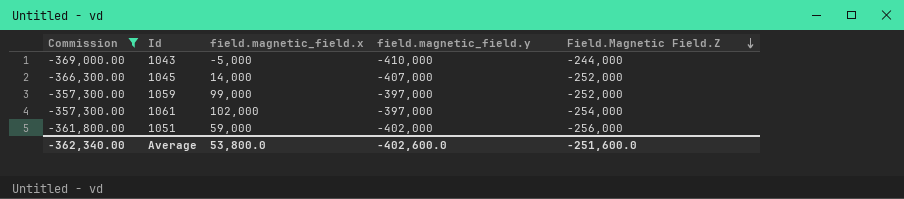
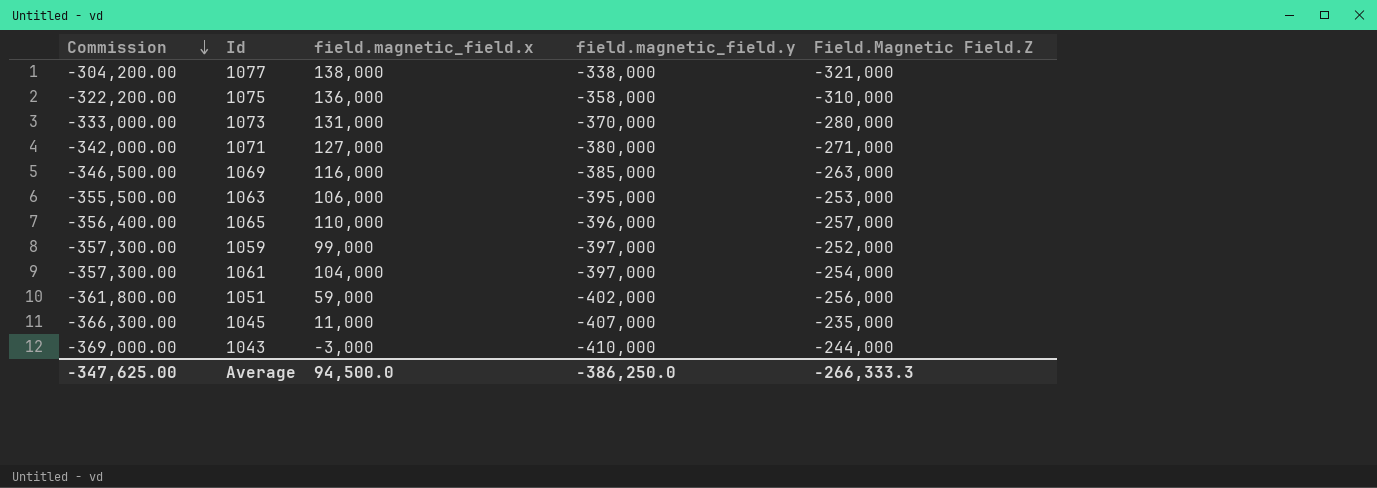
filter: Commission <= -357,300.00 -> none
row order: Field.Magnetic Field.Z descending -> Commission descending
1061 | field.magnetic_field.x: 102,000 -> 104,000
1045 | field.magnetic_field.x: 14,000 -> 11,000
1045 | Field.Magnetic Field.Z: -252,000 -> -235,000
1043 | field.magnetic_field.x: -5,000 -> -3,000
Average | Commission: -362,340.00 -> -347,625.00
Average | field.magnetic_field.x: 53,800.0 -> 94,500.0
Average | field.magnetic_field.y: -402,600.0 -> -386,250.0
Average | Field.Magnetic Field.Z: -251,600.0 -> -266,333.3

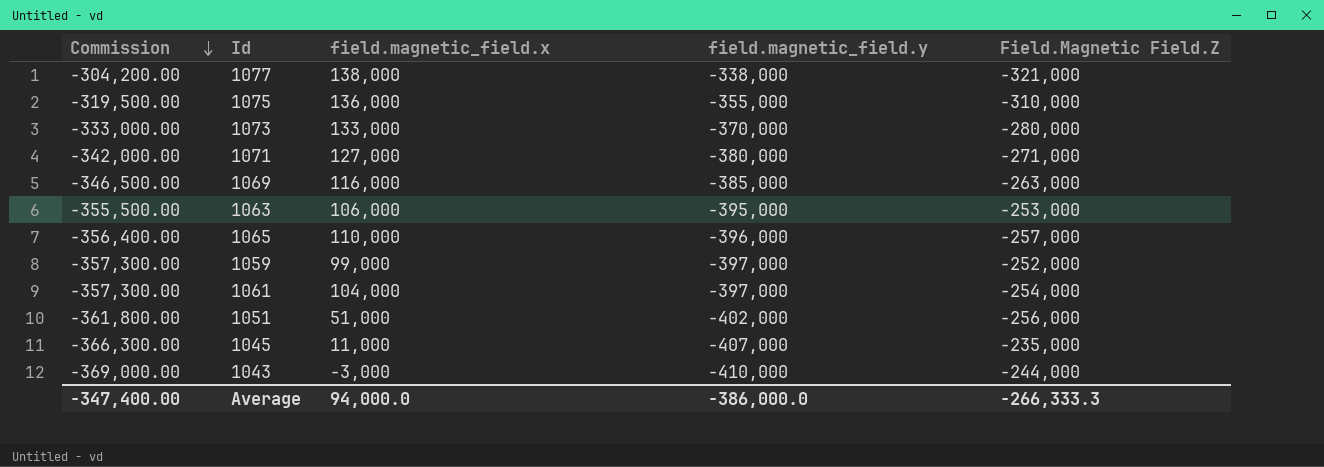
1075 | Commission: -322,200.00 -> -319,500.00
1075 | field.magnetic_field.y: -358,000 -> -355,000
1073 | field.magnetic_field.x: 131,000 -> 133,000
1051 | field.magnetic_field.x: 59,000 -> 51,000
Average | Commission: -347,625.00 -> -347,400.00
Average | field.magnetic_field.x: 94,500.0 -> 94,000.0
Average | field.magnetic_field.y: -386,250.0 -> -386,000.0

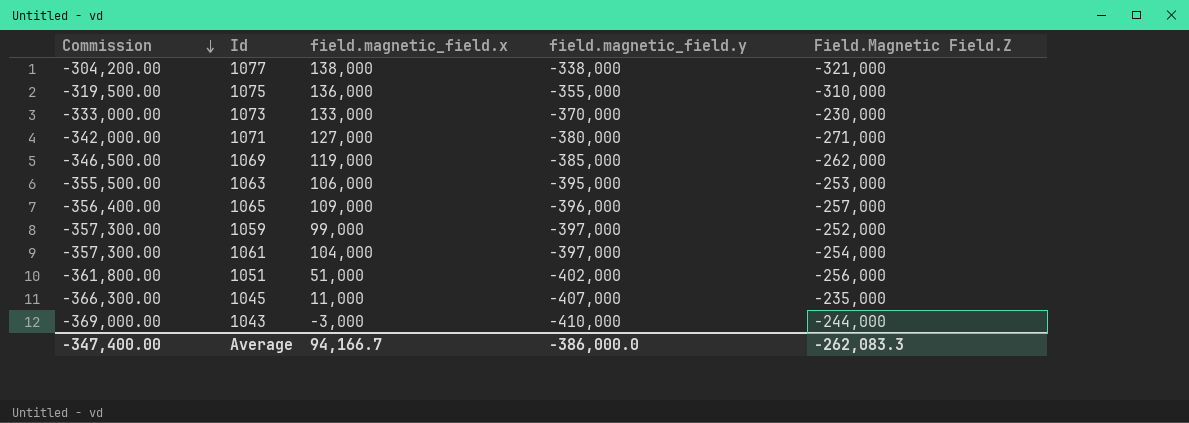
1073 | Field.Magnetic Field.Z: -280,000 -> -230,000
1069 | field.magnetic_field.x: 116,000 -> 119,000
1069 | Field.Magnetic Field.Z: -263,000 -> -262,000
1065 | field.magnetic_field.x: 110,000 -> 109,000
Average | field.magnetic_field.x: 94,000.0 -> 94,166.7
Average | Field.Magnetic Field.Z: -266,333.3 -> -262,083.3

